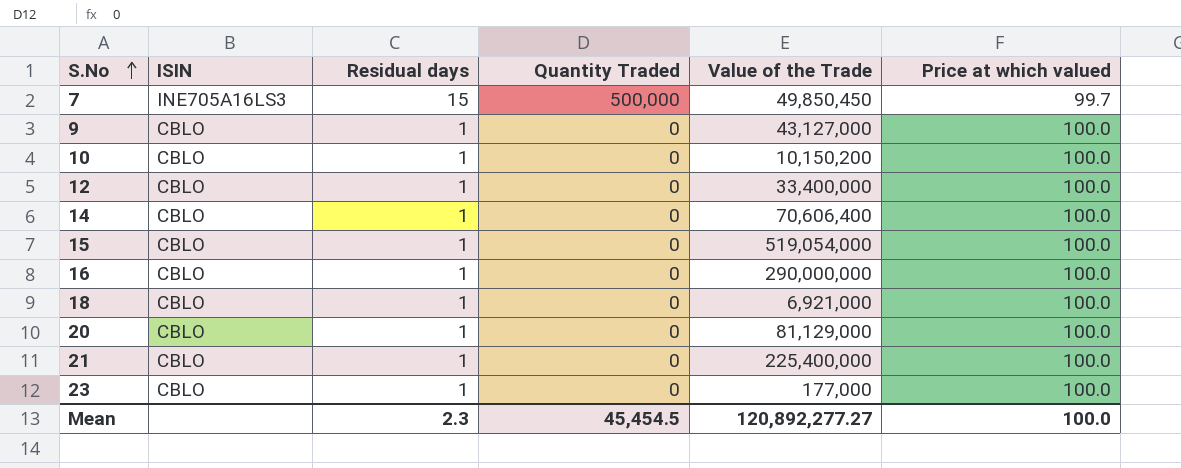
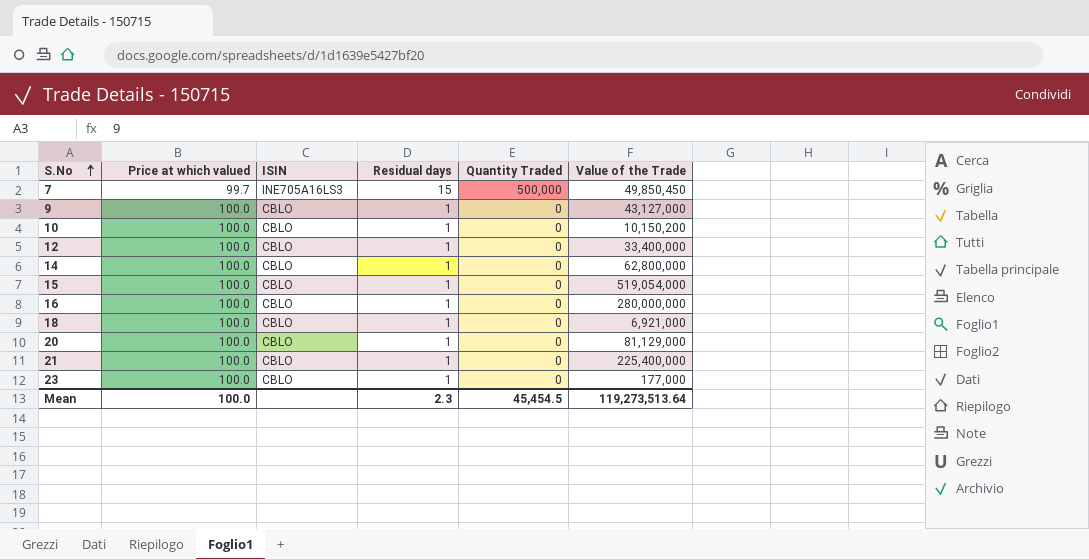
column Price at which valued | position: 6 -> 2
14 | Value of the Trade: 70,606,400 -> 62,800,000
16 | Value of the Trade: 290,000,000 -> 280,000,000
Mean | Value of the Trade: 120,892,277.27 -> 119,273,513.64

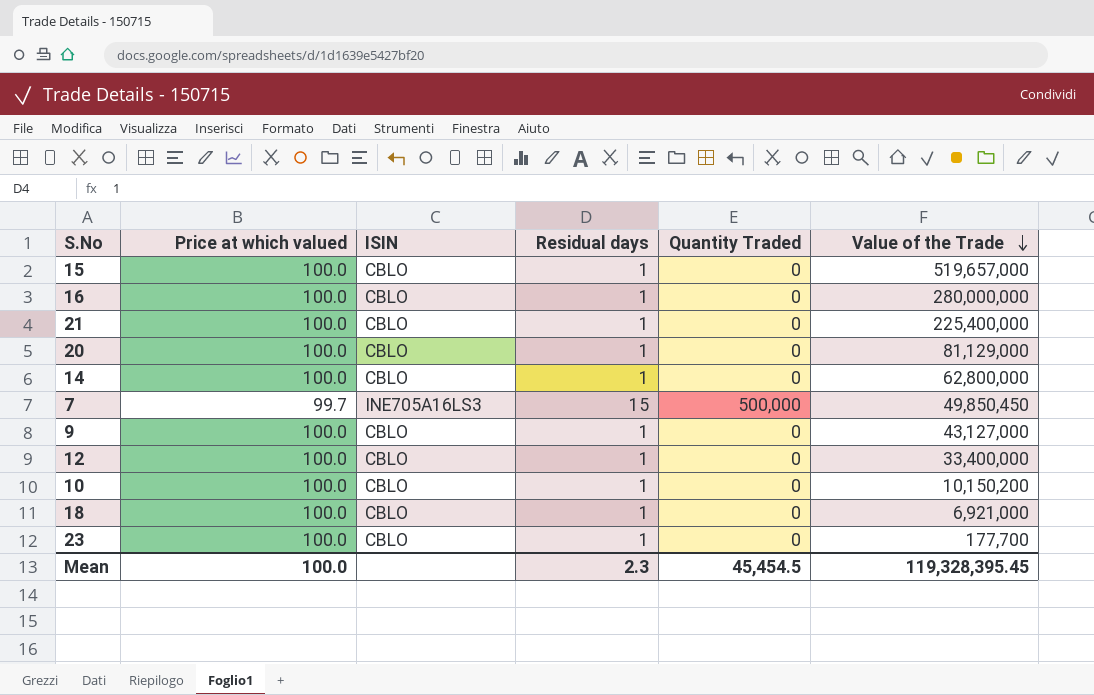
row order: S.No ascending -> Value of the Trade descending
15 | Value of the Trade: 519,054,000 -> 519,657,000
23 | Value of the Trade: 177,000 -> 177,700
Mean | Value of the Trade: 119,273,513.64 -> 119,328,395.45

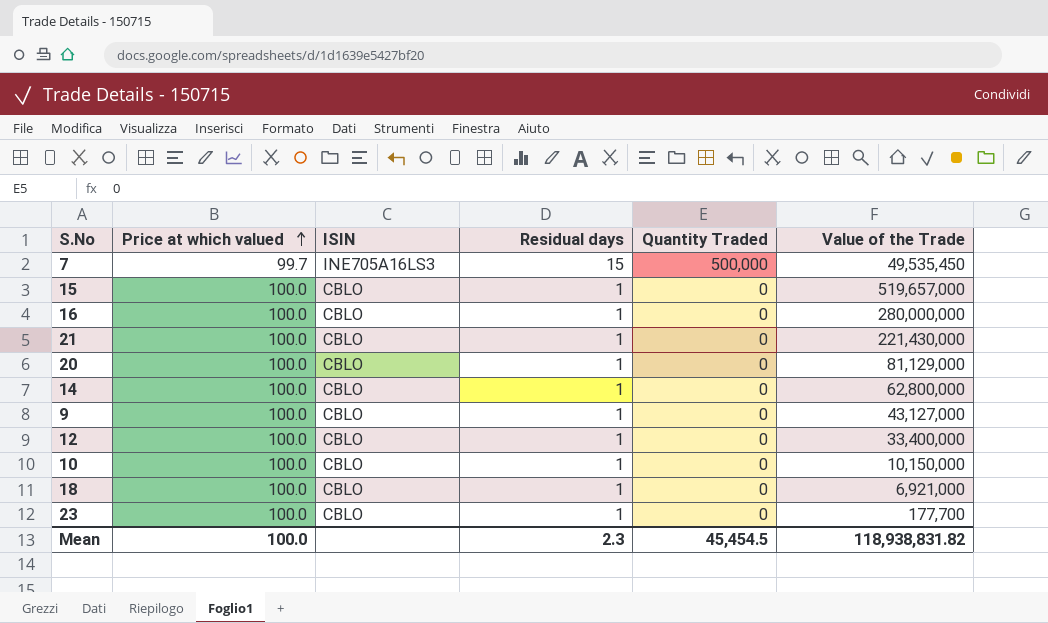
row order: Value of the Trade descending -> Price at which valued ascending
7 | Value of the Trade: 49,850,450 -> 49,535,450
21 | Value of the Trade: 225,400,000 -> 221,430,000
10 | Value of the Trade: 10,150,200 -> 10,150,000
Mean | Value of the Trade: 119,328,395.45 -> 118,938,831.82

